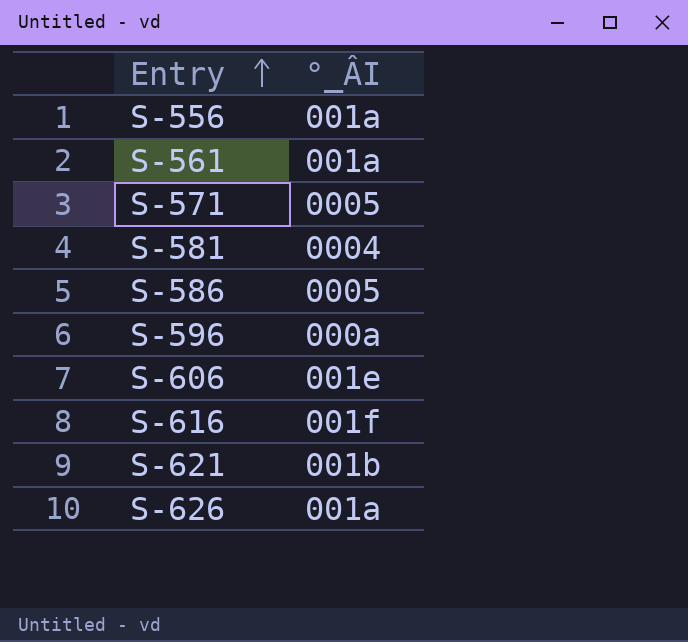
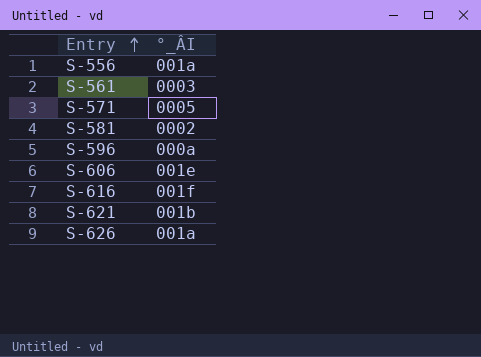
row S-586: 0005 -> none
S-561 | °_ÂI: 001a -> 0003
S-581 | °_ÂI: 0004 -> 0002

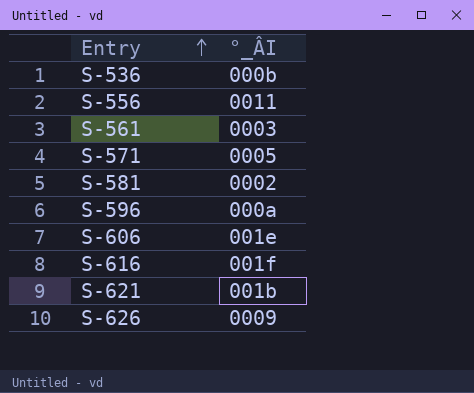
row S-536: none -> 000b
S-556 | °_ÂI: 001a -> 0011
S-626 | °_ÂI: 001a -> 0009

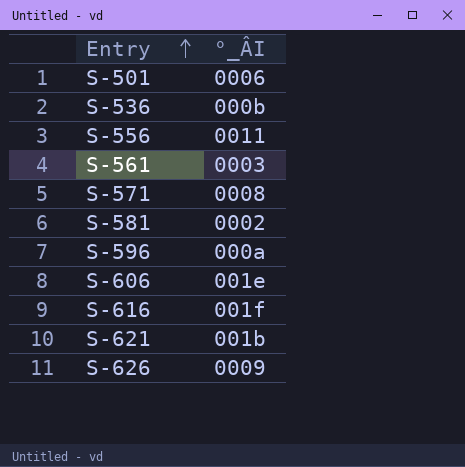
row S-501: none -> 0006
S-571 | °_ÂI: 0005 -> 0008

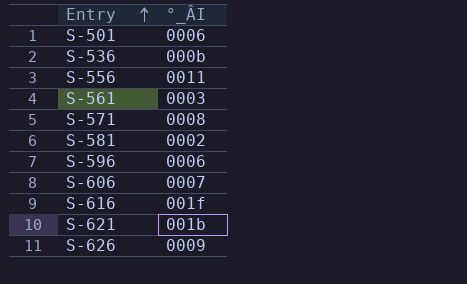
S-596 | °_ÂI: 000a -> 0006
S-606 | °_ÂI: 001e -> 0007

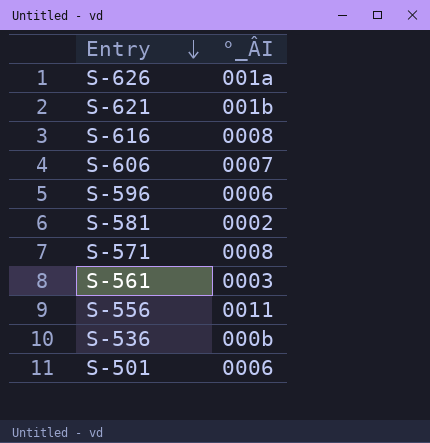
row order: Entry ascending -> Entry descending
S-626 | °_ÂI: 0009 -> 001a
S-616 | °_ÂI: 001f -> 0008

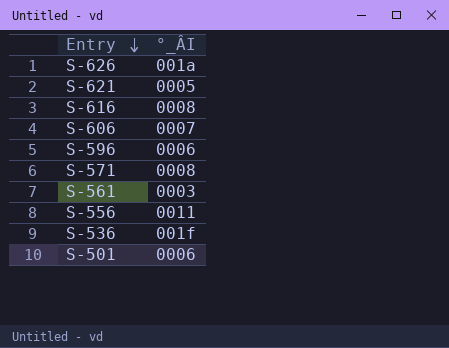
row S-581: 0002 -> none
S-621 | °_ÂI: 001b -> 0005
S-536 | °_ÂI: 000b -> 001f

